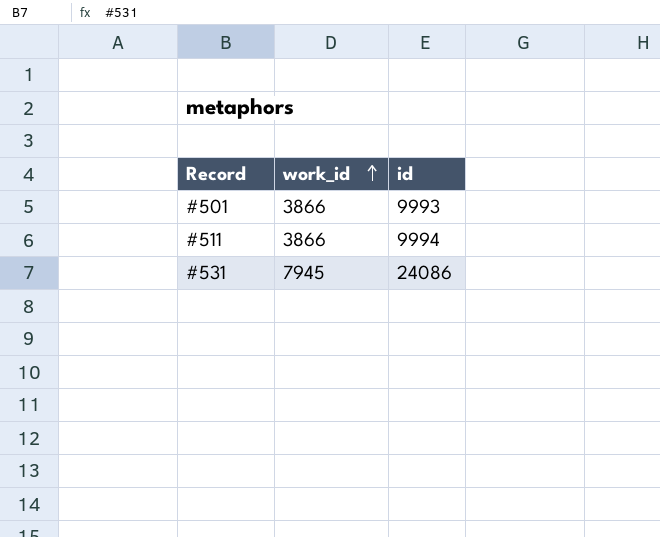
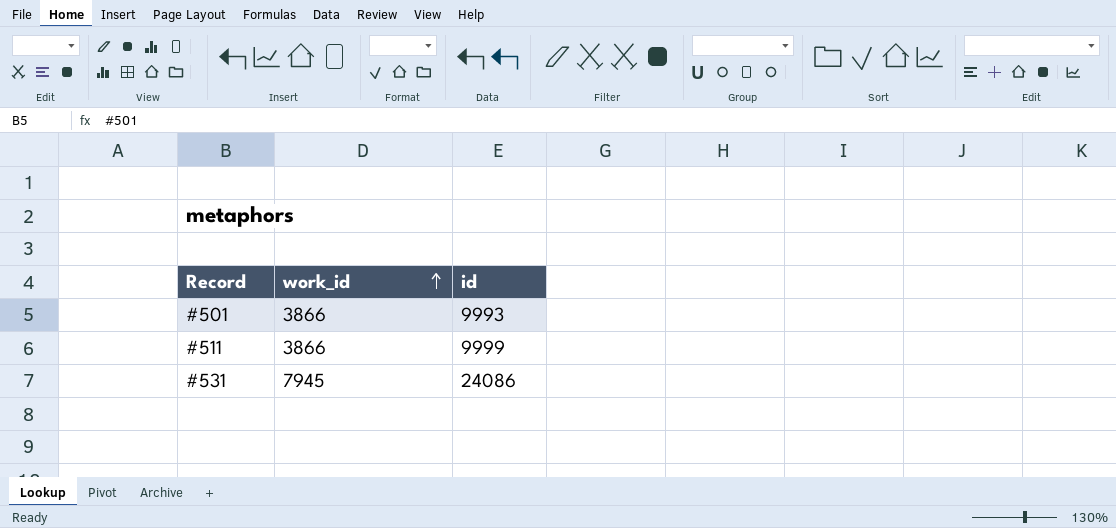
#511 | id: 9994 -> 9999

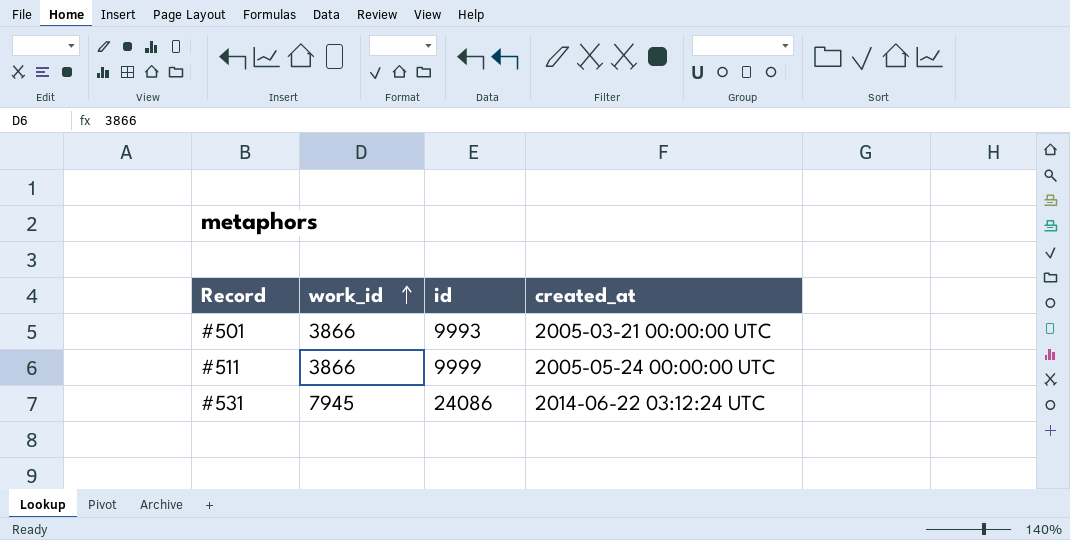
column created_at | position: none -> 4

